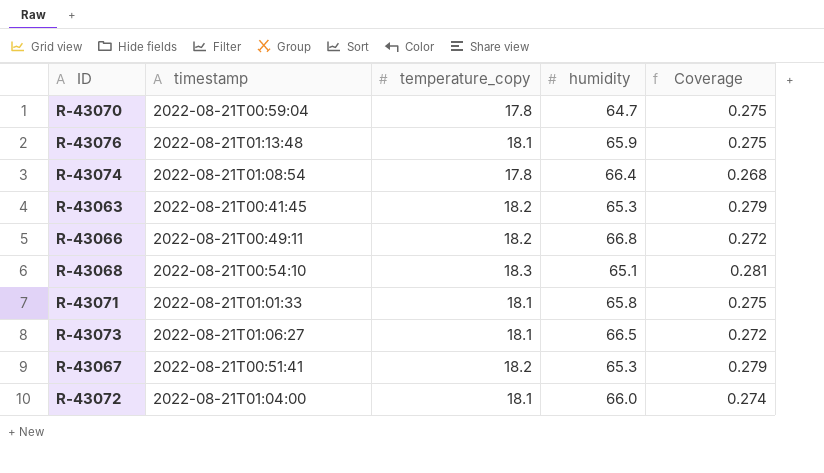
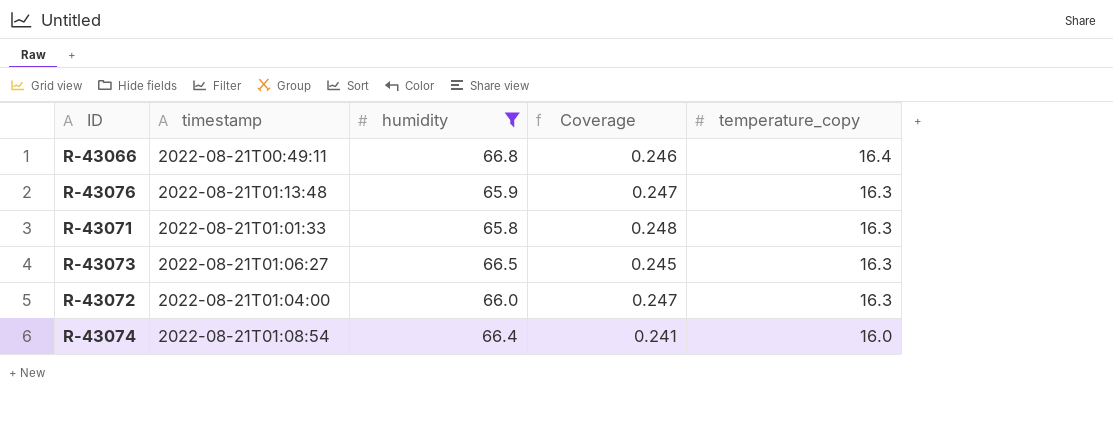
filter: none -> humidity >= 65.8
row order: none -> temperature_copy descending
column temperature_copy | position: 3 -> 5
R-43066 | Coverage: 0.272 -> 0.246
R-43066 | temperature_copy: 18.2 -> 16.4
R-43076 | Coverage: 0.275 -> 0.247
R-43076 | temperature_copy: 18.1 -> 16.3
R-43071 | Coverage: 0.275 -> 0.248
R-43071 | temperature_copy: 18.1 -> 16.3
R-43073 | Coverage: 0.272 -> 0.245
R-43073 | temperature_copy: 18.1 -> 16.3
R-43072 | Coverage: 0.274 -> 0.247
R-43072 | temperature_copy: 18.1 -> 16.3
R-43074 | Coverage: 0.268 -> 0.241
R-43074 | temperature_copy: 17.8 -> 16.0

